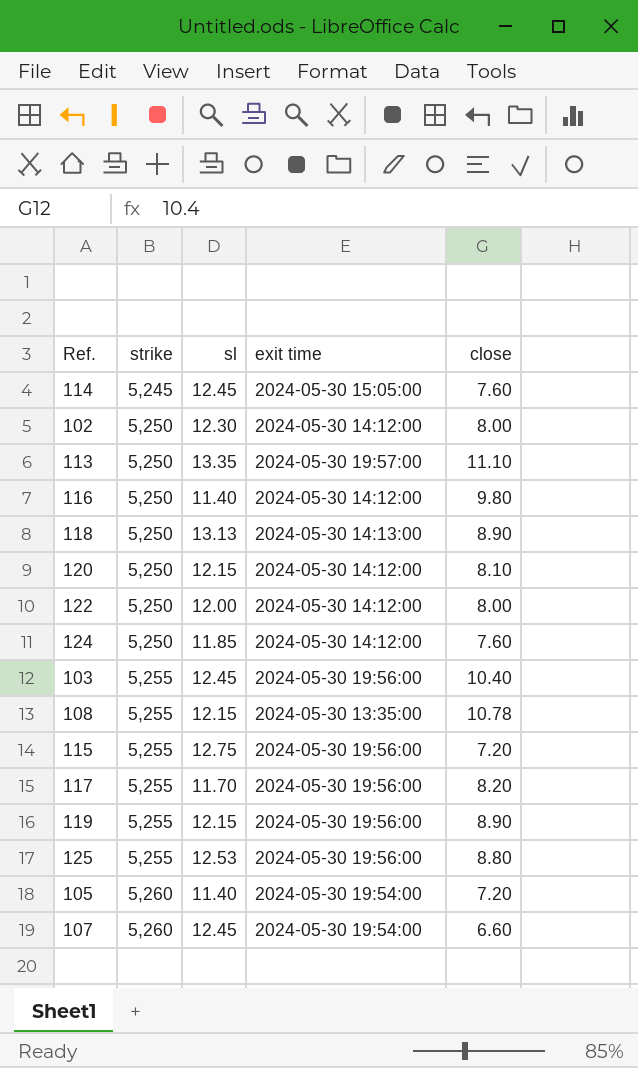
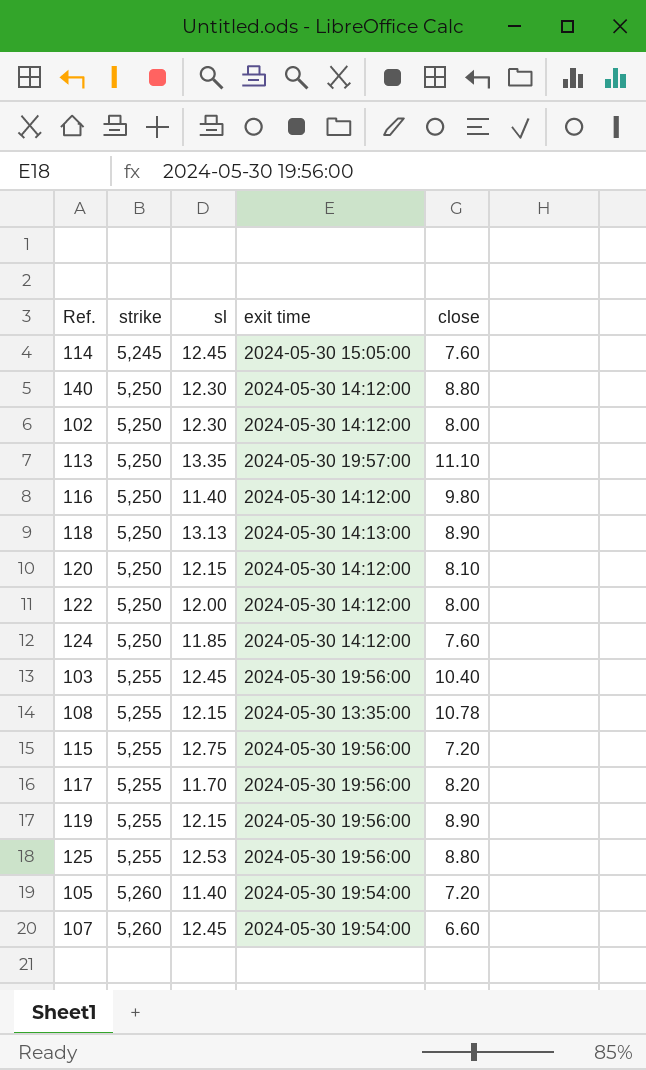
row 140: none -> 5,250 | 12.30 | 2024-05-30 14:12:00 | 8.80

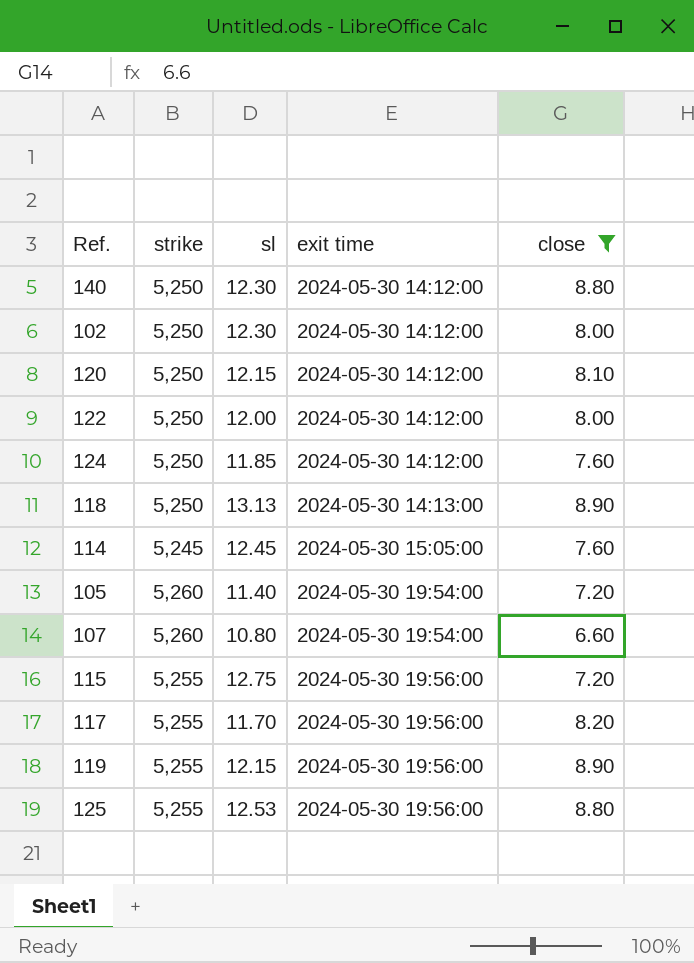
filter: none -> close <= 8.90
row order: strike ascending -> exit time ascending
107 | sl: 12.45 -> 10.80

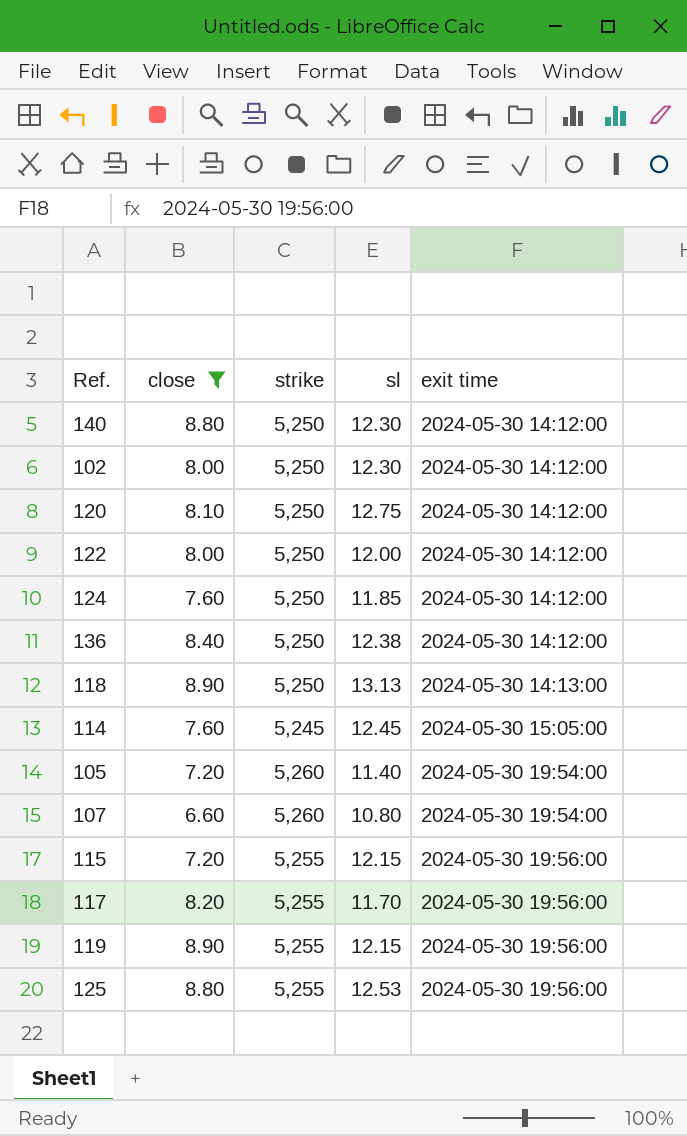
column close | position: 5 -> 2
120 | sl: 12.15 -> 12.75
row 136: none -> 8.40 | 5,250 | 12.38 | 2024-05-30 14:12:00
115 | sl: 12.75 -> 12.15

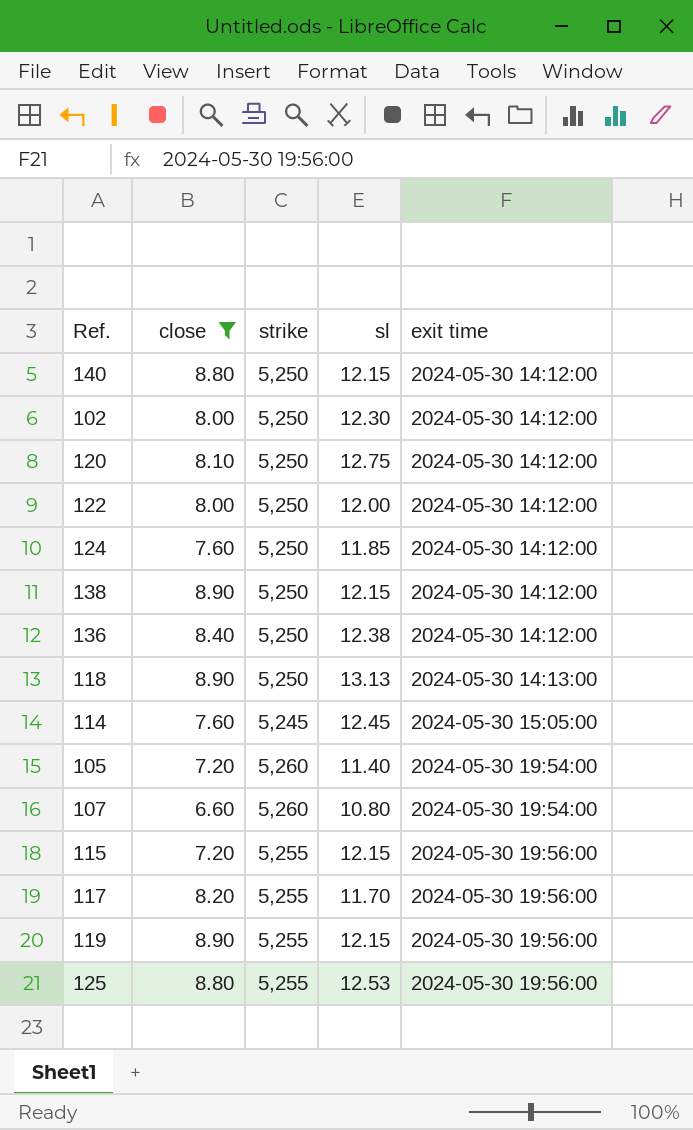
140 | sl: 12.30 -> 12.15
row 138: none -> 8.90 | 5,250 | 12.15 | 2024-05-30 14:12:00

